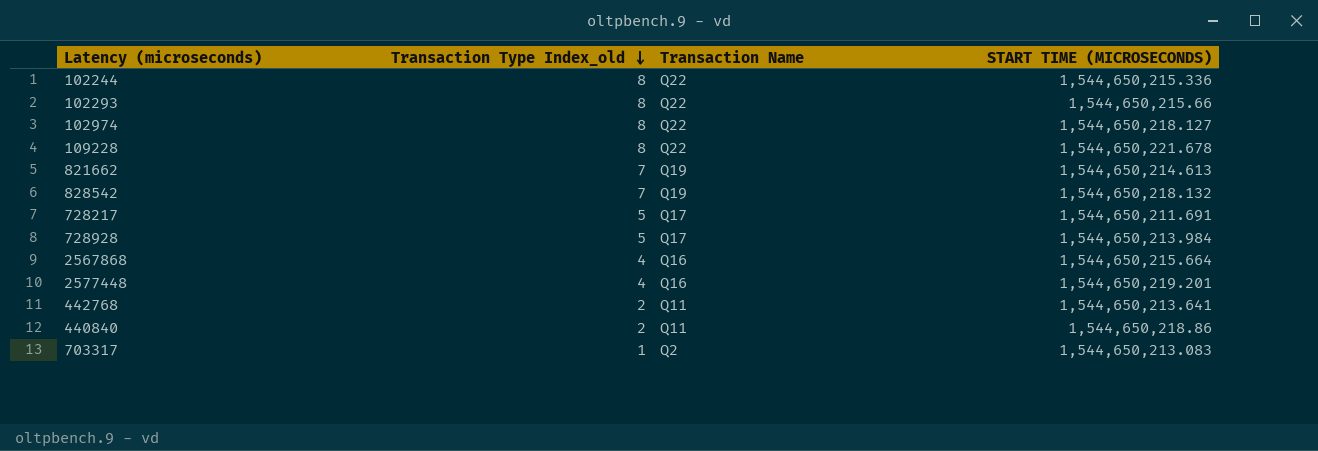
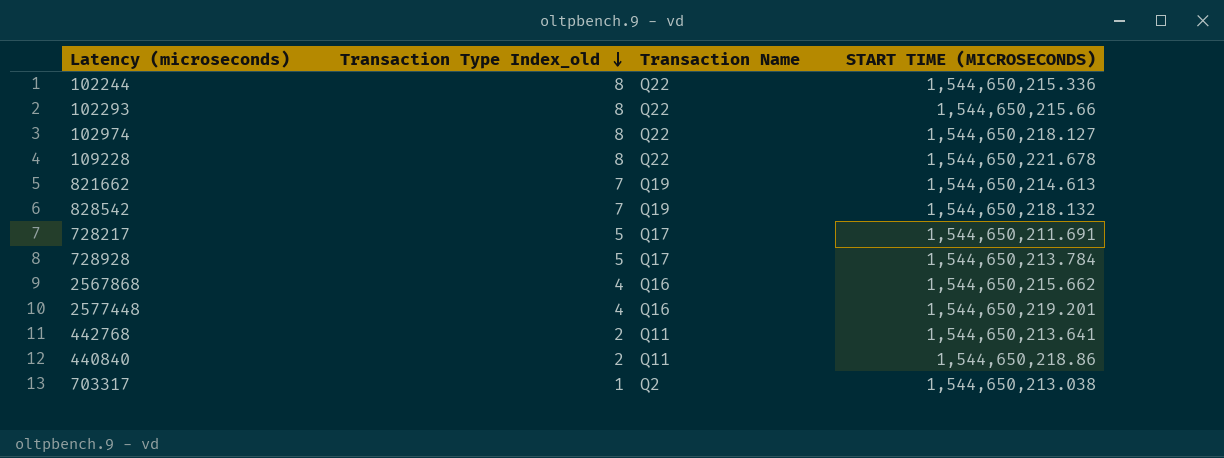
728928 | START TIME (MICROSECONDS): 1,544,650,213.984 -> 1,544,650,213.784
2567868 | START TIME (MICROSECONDS): 1,544,650,215.664 -> 1,544,650,215.662
703317 | START TIME (MICROSECONDS): 1,544,650,213.083 -> 1,544,650,213.038

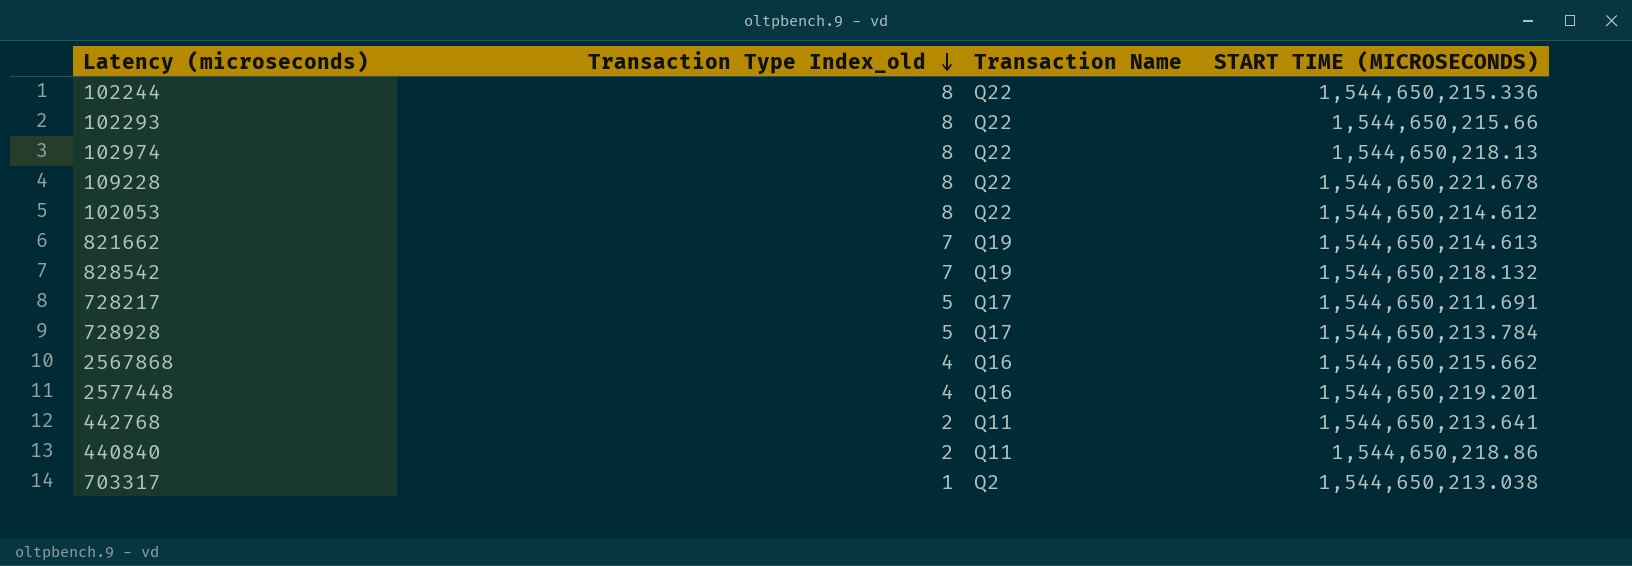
102974 | START TIME (MICROSECONDS): 1,544,650,218.127 -> 1,544,650,218.13
row 102053: none -> 8 | Q22 | 1,544,650,214.612

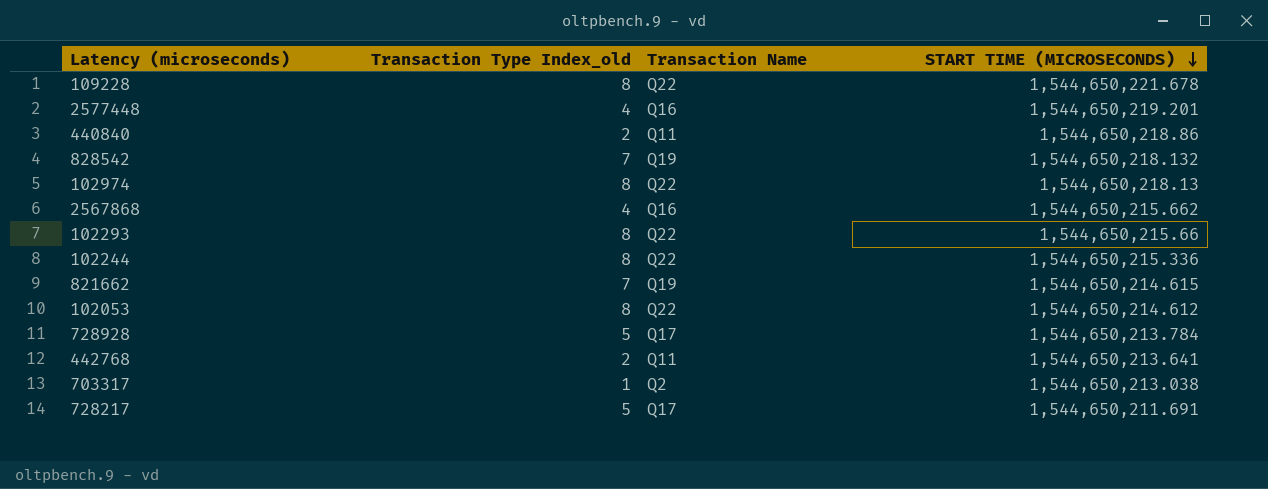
row order: Transaction Type Index_old descending -> START TIME (MICROSECONDS) descending
821662 | START TIME (MICROSECONDS): 1,544,650,214.613 -> 1,544,650,214.615

